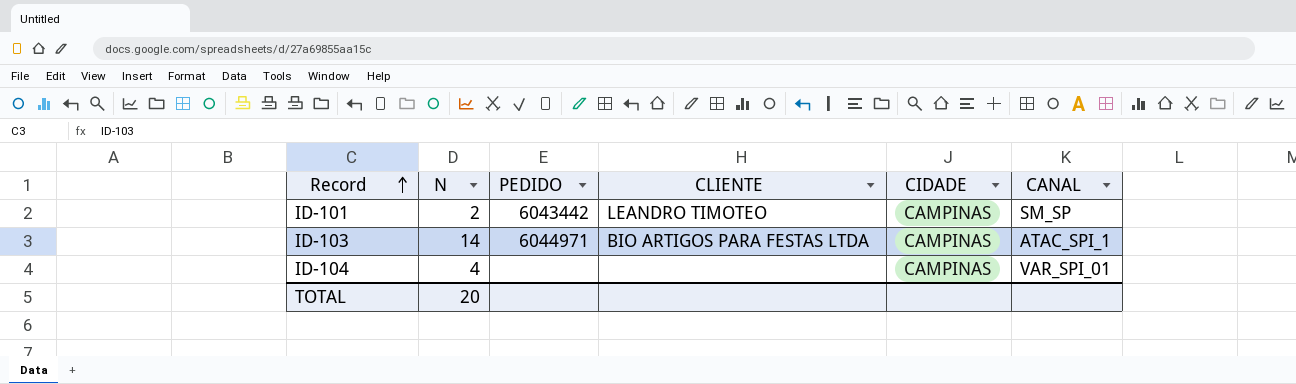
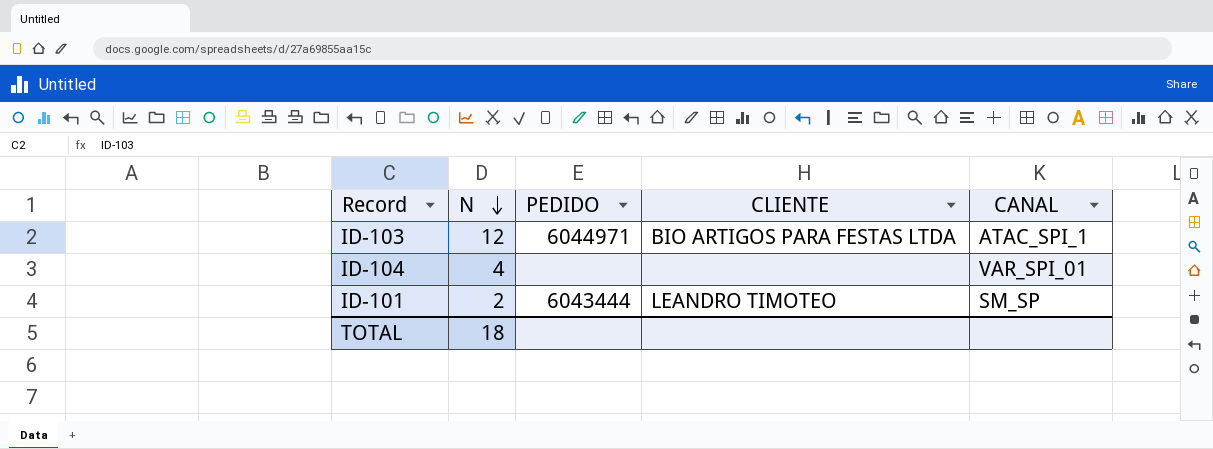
row order: Record ascending -> N descending
column CIDADE | position: 5 -> none
ID-103 | N: 14 -> 12
ID-101 | PEDIDO: 6043442 -> 6043444
TOTAL | N: 20 -> 18

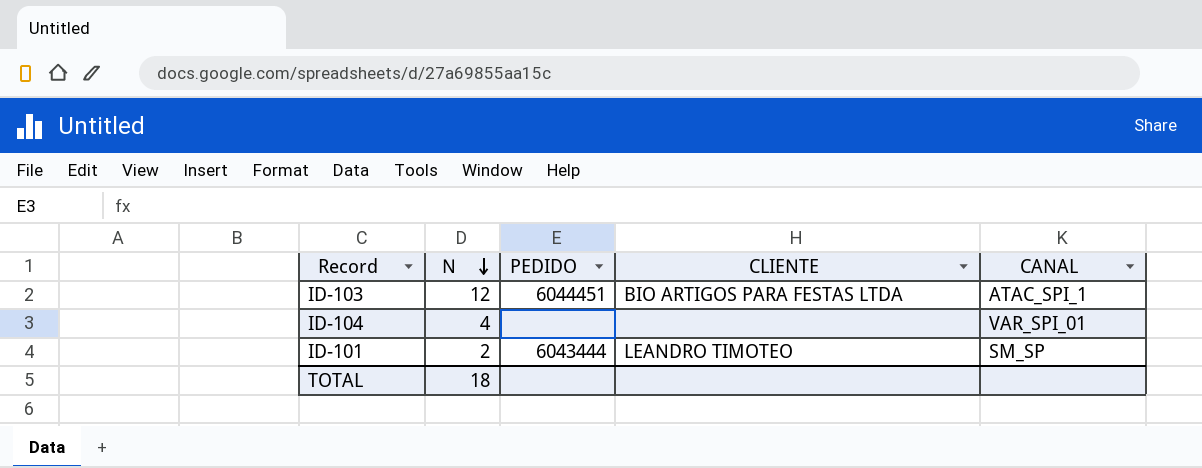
ID-103 | PEDIDO: 6044971 -> 6044451

